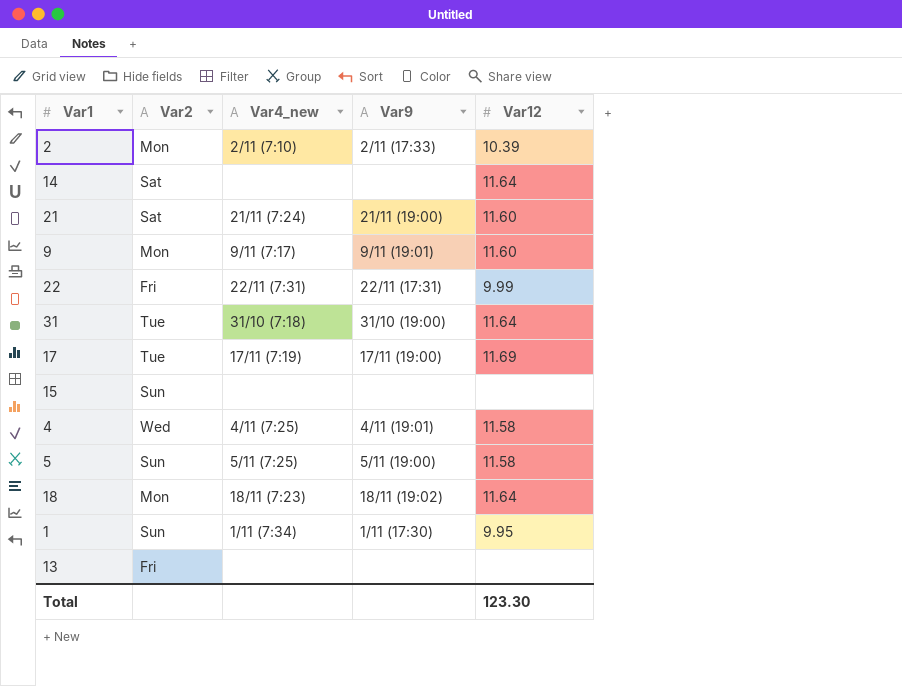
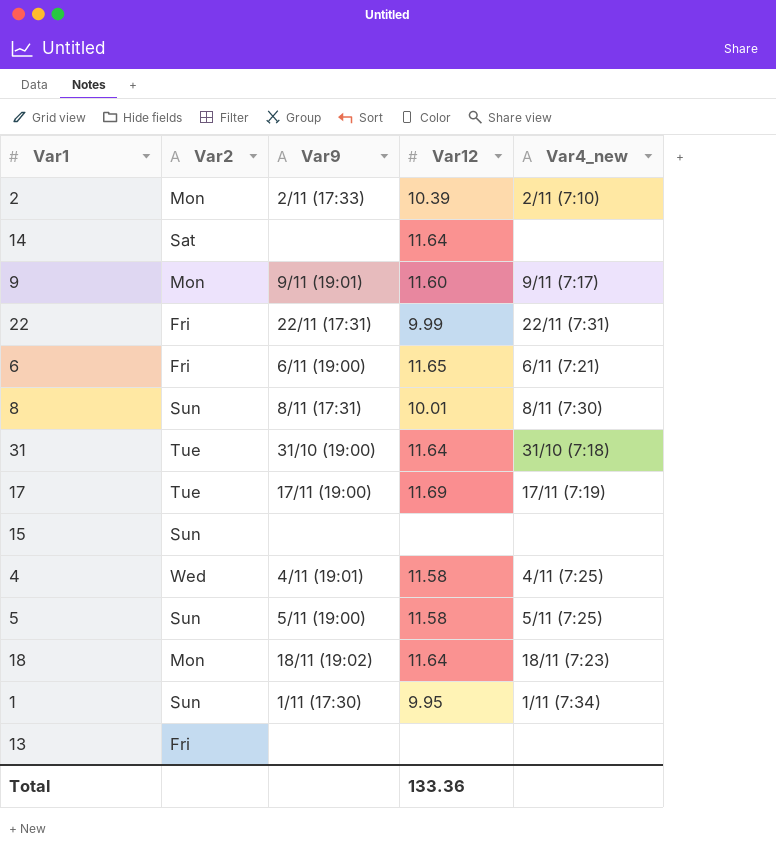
column Var4_new | position: 3 -> 5
row 21: Sat | 21/11 (7:24) | 21/11 (19:00) | 11.60 -> none
row 6: none -> Fri | 6/11 (19:00) | 11.65 | 6/11 (7:21)
row 8: none -> Sun | 8/11 (17:31) | 10.01 | 8/11 (7:30)
Total | Var12: 123.30 -> 133.36

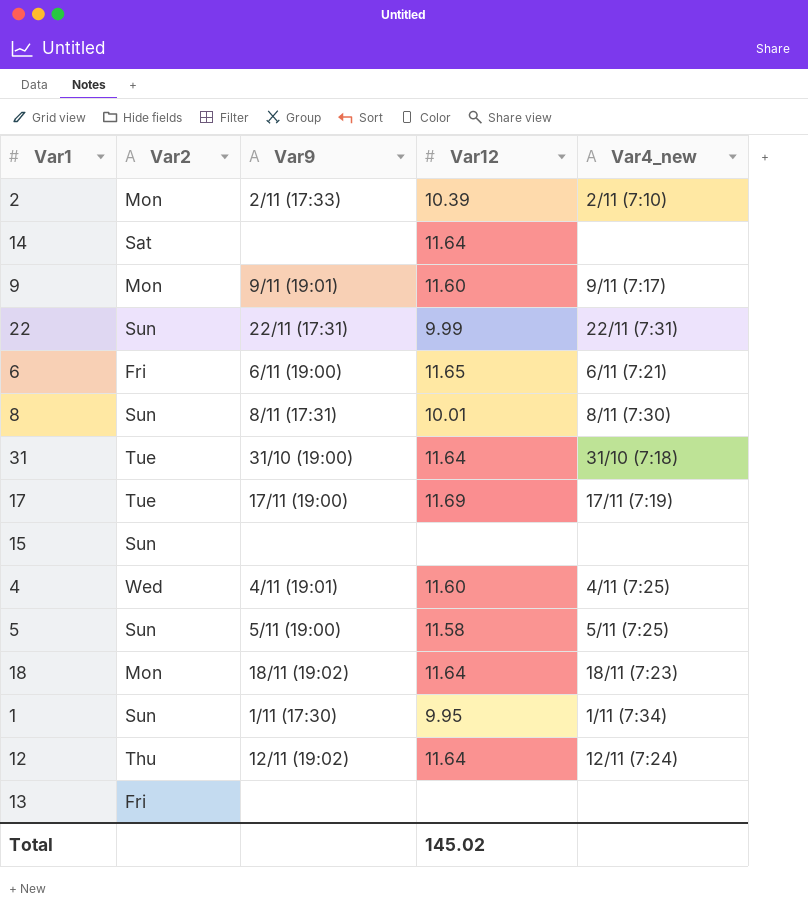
22 | Var2: Fri -> Sun
4 | Var12: 11.58 -> 11.60
row 12: none -> Thu | 12/11 (19:02) | 11.64 | 12/11 (7:24)
Total | Var12: 133.36 -> 145.02

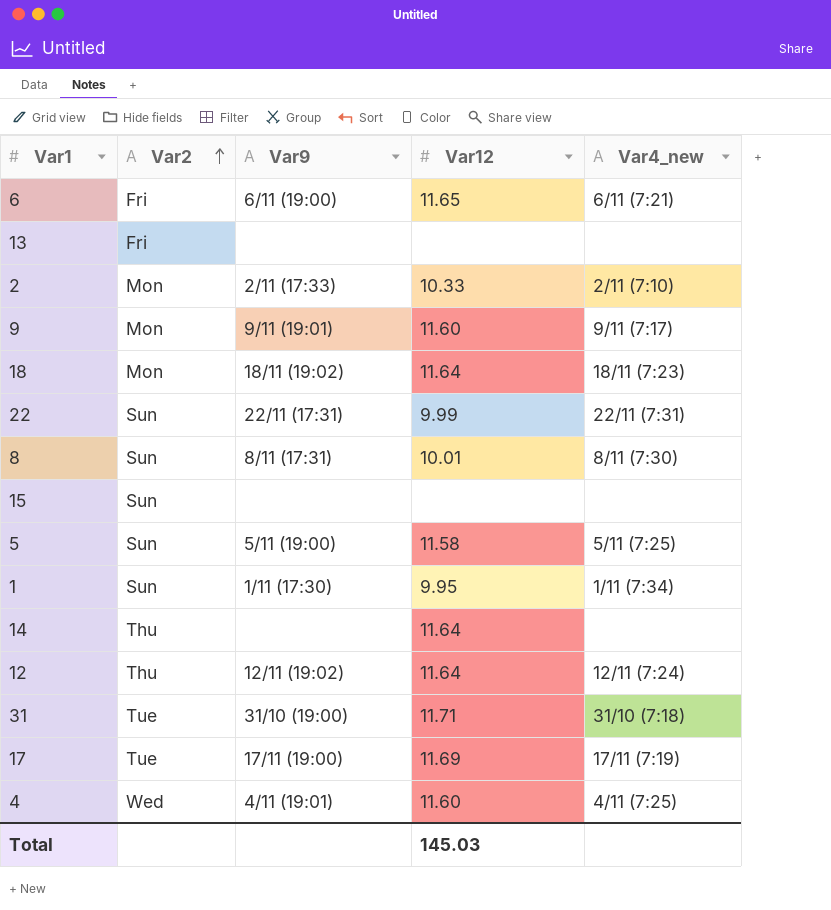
row order: none -> Var2 ascending
2 | Var12: 10.39 -> 10.33
14 | Var2: Sat -> Thu
31 | Var12: 11.64 -> 11.71
Total | Var12: 145.02 -> 145.03

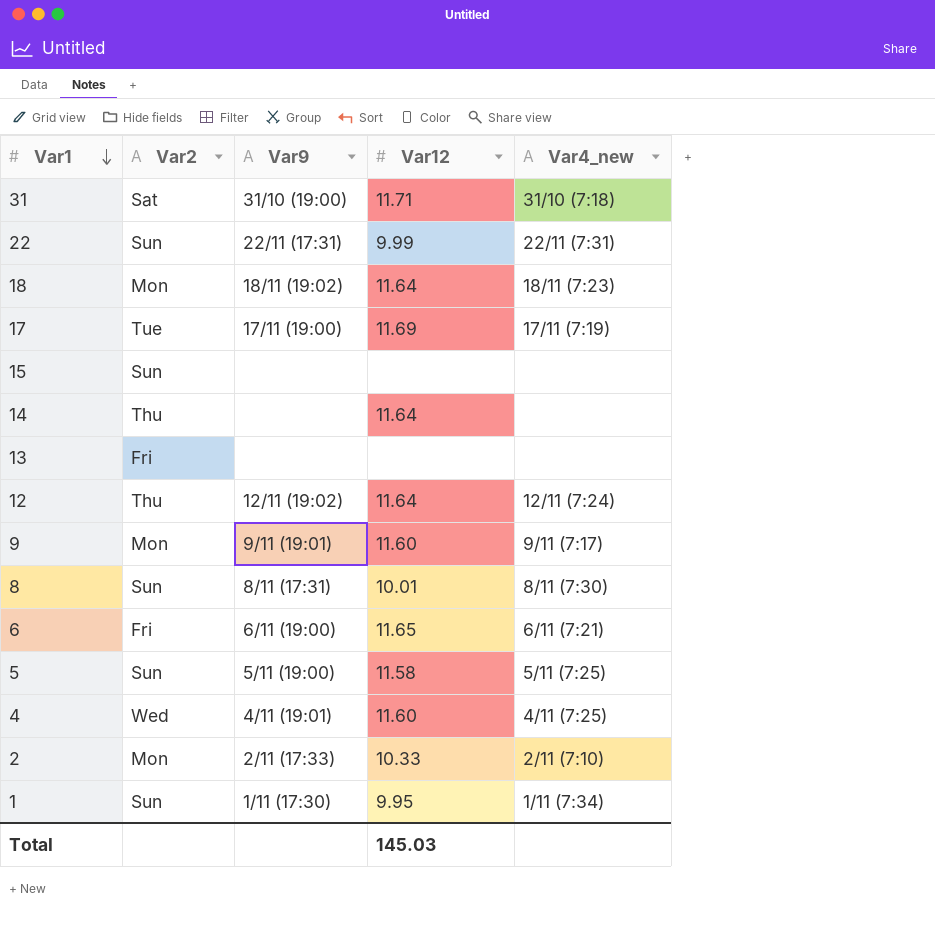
row order: Var2 ascending -> Var1 descending
31 | Var2: Tue -> Sat

